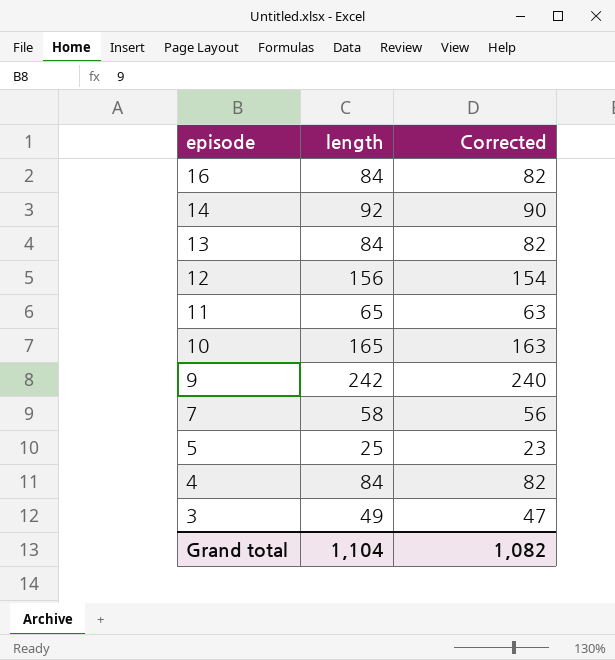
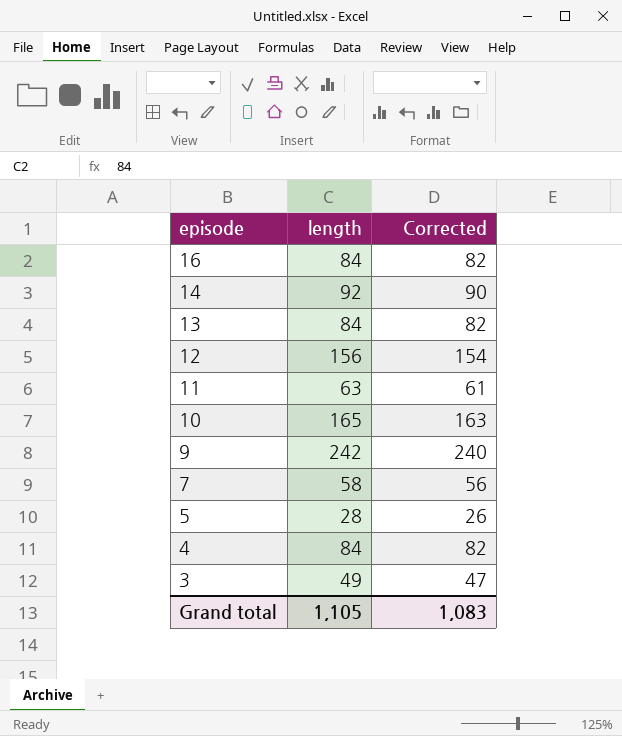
11 | length: 65 -> 63
11 | Corrected: 63 -> 61
5 | length: 25 -> 28
5 | Corrected: 23 -> 26
Grand total | length: 1,104 -> 1,105
Grand total | Corrected: 1,082 -> 1,083

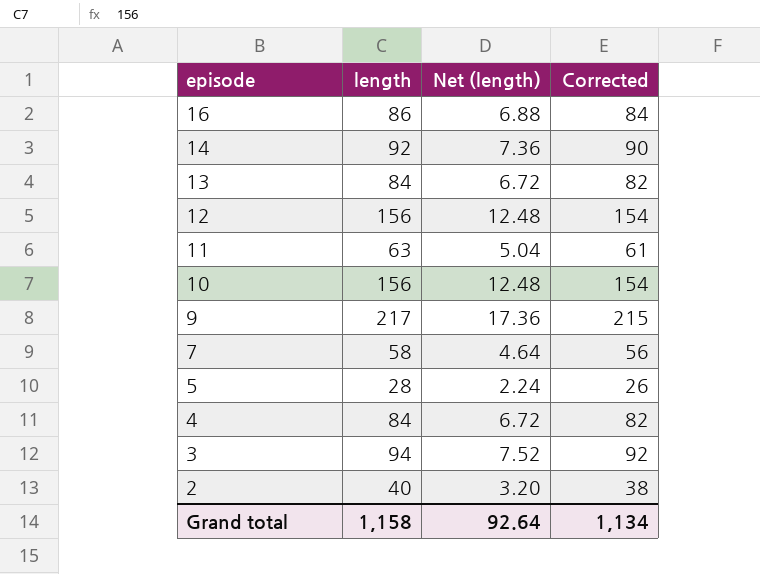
column Net (length) | formula: none -> [length] * 0.08
16 | length: 84 -> 86
16 | Corrected: 82 -> 84
10 | length: 165 -> 156
10 | Corrected: 163 -> 154
9 | length: 242 -> 217
9 | Corrected: 240 -> 215
3 | length: 49 -> 94
3 | Corrected: 47 -> 92
row 2: none -> 40 | 3.20 | 38
Grand total | length: 1,105 -> 1,158
Grand total | Corrected: 1,083 -> 1,134

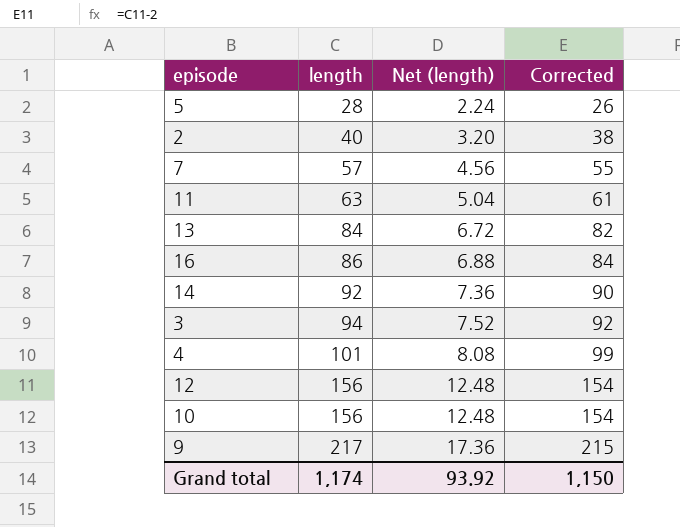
row order: episode descending -> length ascending
7 | length: 58 -> 57
7 | Net (length): 4.64 -> 4.56
7 | Corrected: 56 -> 55
4 | length: 84 -> 101
4 | Net (length): 6.72 -> 8.08
4 | Corrected: 82 -> 99
Grand total | length: 1,158 -> 1,174
Grand total | Net (length): 92.64 -> 93.92
Grand total | Corrected: 1,134 -> 1,150

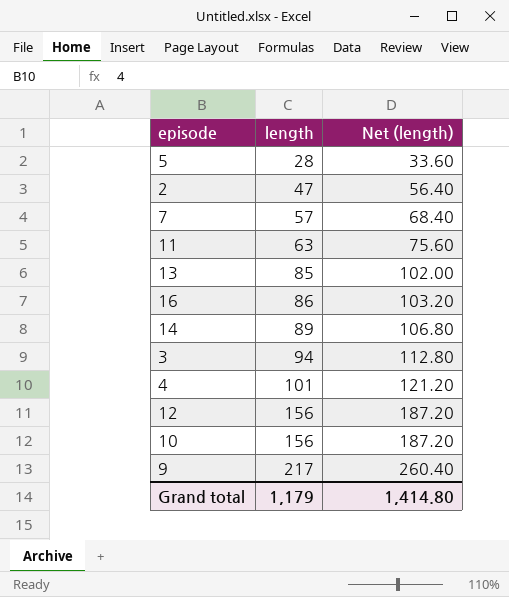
column Corrected | formula: [length] - 2 -> none
column Net (length) | formula: [length] * 0.08 -> [length] * 1.2
2 | length: 40 -> 47
13 | length: 84 -> 85
14 | length: 92 -> 89
Grand total | length: 1,174 -> 1,179
Grand total | Net (length): 93.92 -> 1,414.80

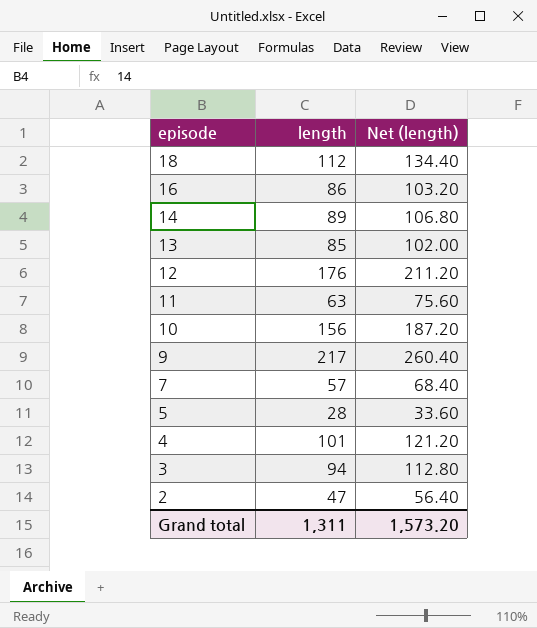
row order: length ascending -> episode descending
row 18: none -> 112 | 134.40
12 | length: 156 -> 176
12 | Net (length): 187.20 -> 211.20
Grand total | length: 1,179 -> 1,311
Grand total | Net (length): 1,414.80 -> 1,573.20

